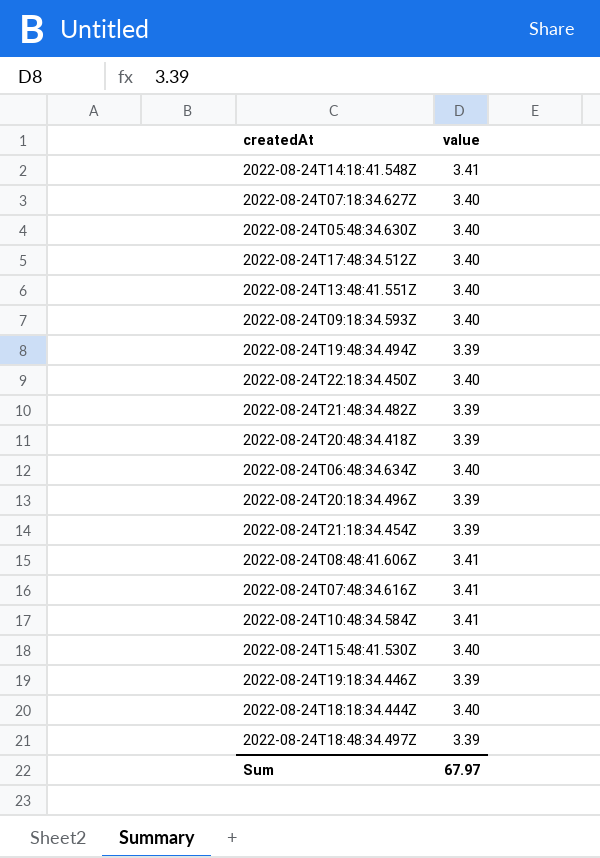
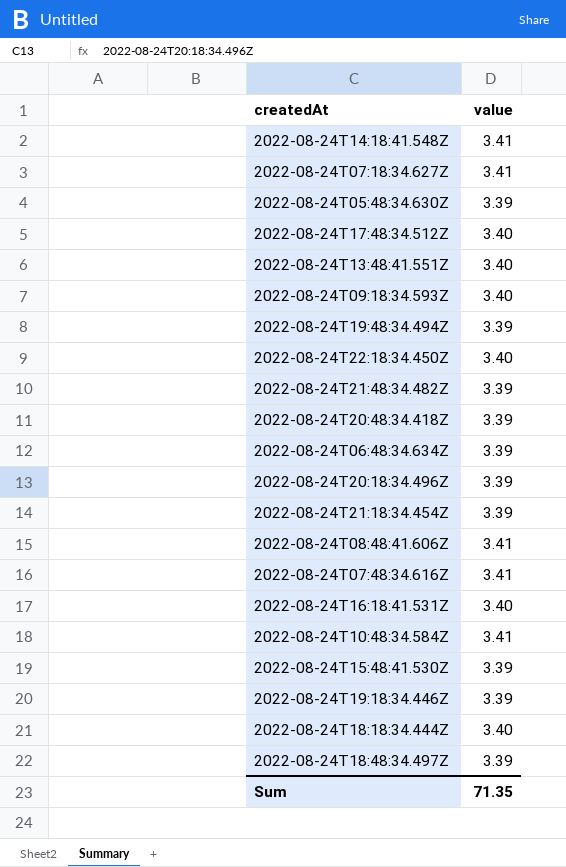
2022-08-24T07:18:34.627Z | value: 3.40 -> 3.41
2022-08-24T05:48:34.630Z | value: 3.40 -> 3.39
2022-08-24T06:48:34.634Z | value: 3.40 -> 3.39
row 2022-08-24T16:18:41.531Z: none -> 3.40
2022-08-24T15:48:41.530Z | value: 3.40 -> 3.39
Sum | value: 67.97 -> 71.35

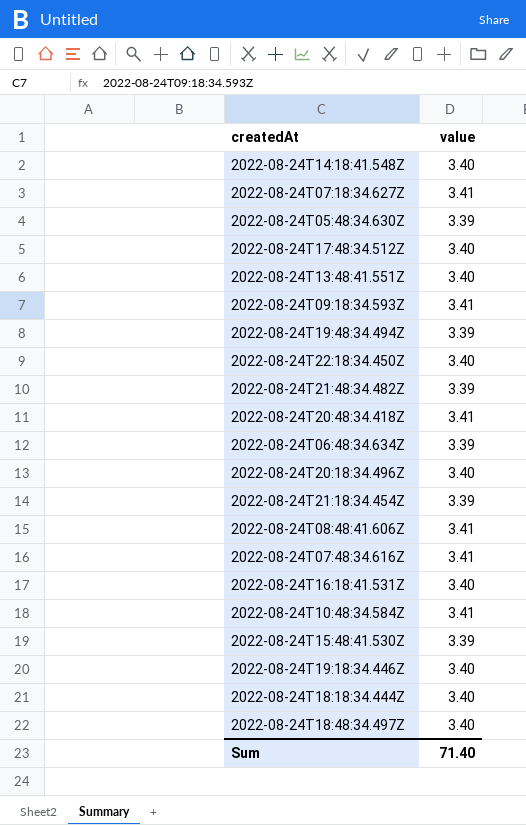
2022-08-24T14:18:41.548Z | value: 3.41 -> 3.40
2022-08-24T09:18:34.593Z | value: 3.40 -> 3.41
2022-08-24T20:48:34.418Z | value: 3.39 -> 3.41
2022-08-24T20:18:34.496Z | value: 3.39 -> 3.40
2022-08-24T19:18:34.446Z | value: 3.39 -> 3.40
2022-08-24T18:48:34.497Z | value: 3.39 -> 3.40
Sum | value: 71.35 -> 71.40

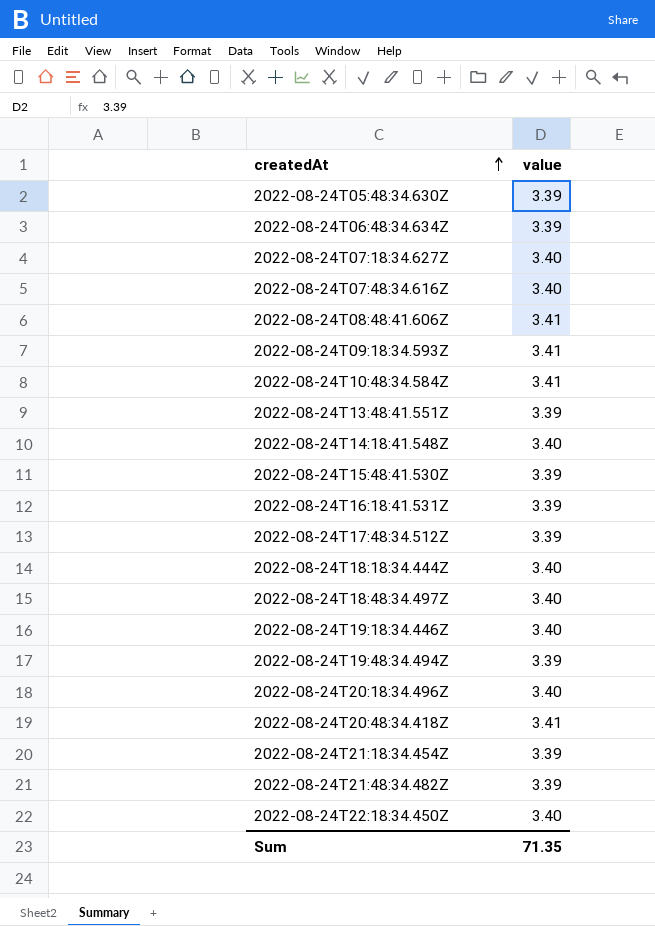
row order: none -> createdAt ascending
2022-08-24T07:18:34.627Z | value: 3.41 -> 3.40
2022-08-24T07:48:34.616Z | value: 3.41 -> 3.40
2022-08-24T13:48:41.551Z | value: 3.40 -> 3.39
2022-08-24T16:18:41.531Z | value: 3.40 -> 3.39
2022-08-24T17:48:34.512Z | value: 3.40 -> 3.39
Sum | value: 71.40 -> 71.35

